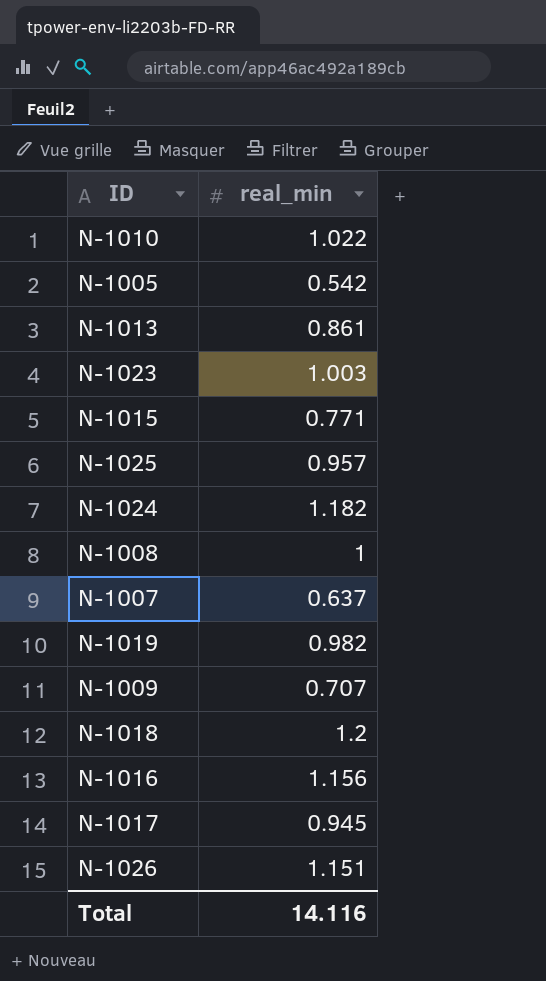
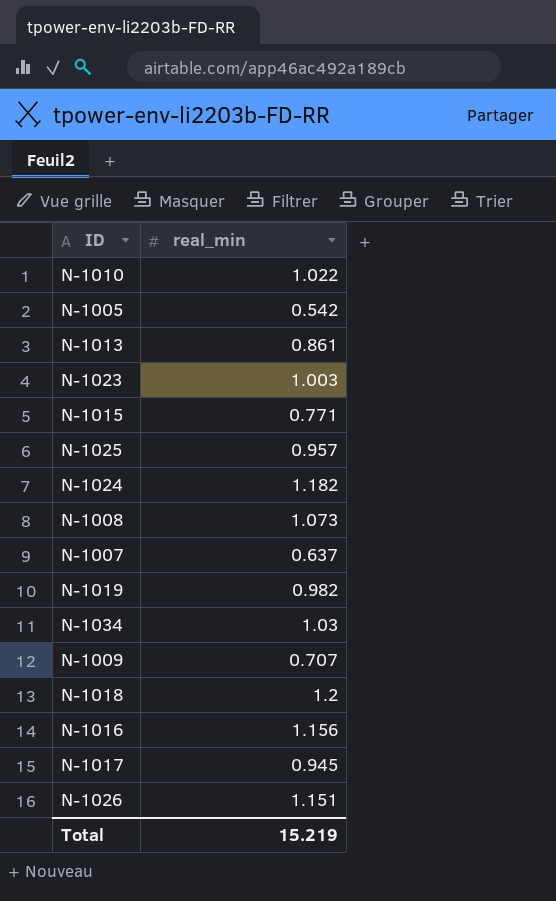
N-1008 | real_min: 1 -> 1.073
row N-1034: none -> 1.03
Total | real_min: 14.116 -> 15.219

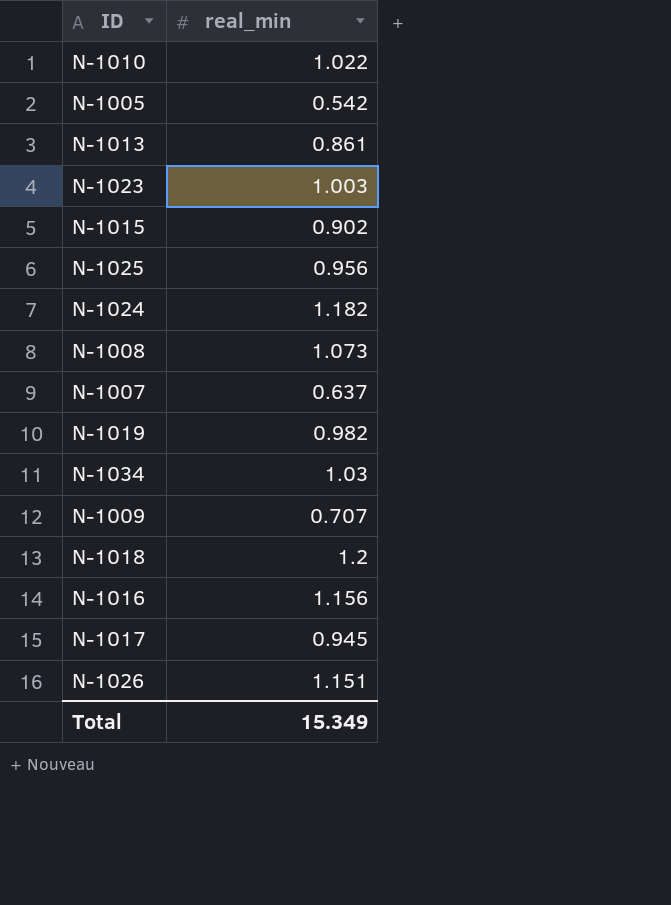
N-1015 | real_min: 0.771 -> 0.902
N-1025 | real_min: 0.957 -> 0.956
Total | real_min: 15.219 -> 15.349

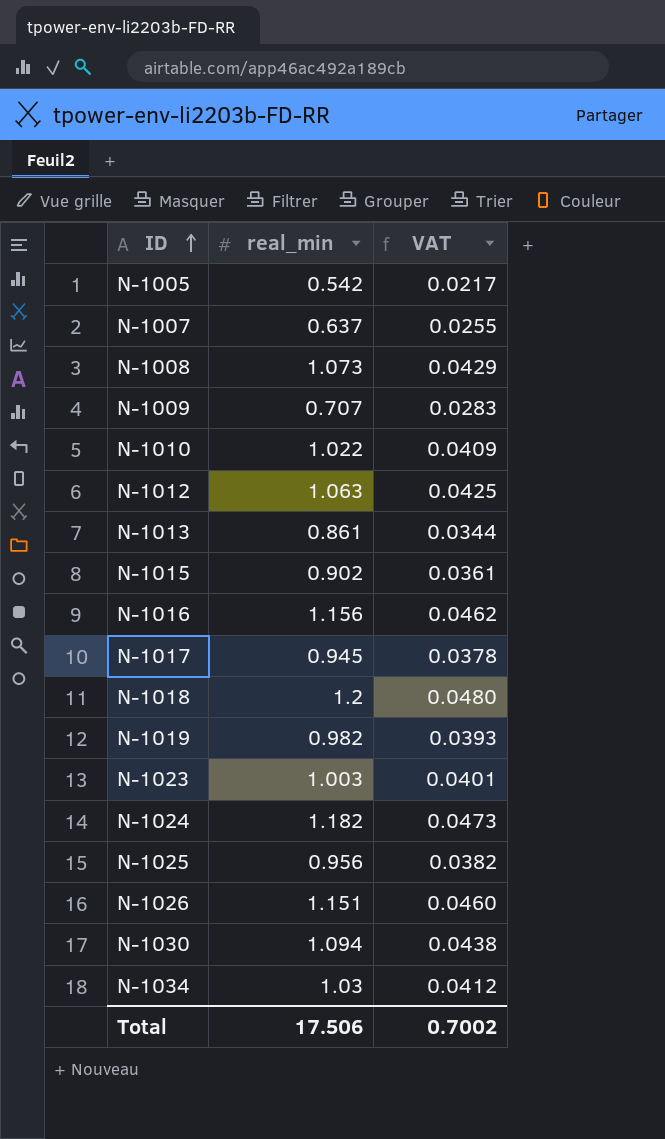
row order: none -> ID ascending
column VAT | formula: none -> [real_min] * 0.04
row N-1012: none -> 1.063 | 0.0425
row N-1030: none -> 1.094 | 0.0438
Total | real_min: 15.349 -> 17.506

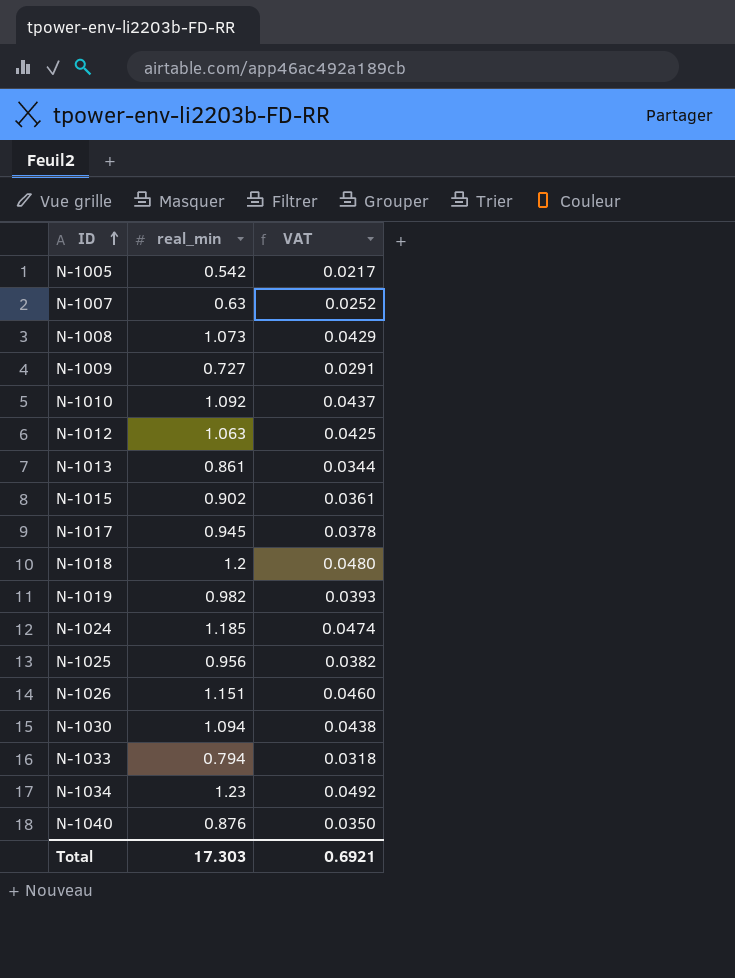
row N-1016: 1.156 | 0.0462 -> none
row N-1023: 1.003 | 0.0401 -> none
N-1007 | real_min: 0.637 -> 0.63
N-1007 | VAT: 0.0255 -> 0.0252
N-1009 | real_min: 0.707 -> 0.727
N-1009 | VAT: 0.0283 -> 0.0291
N-1010 | real_min: 1.022 -> 1.092
N-1010 | VAT: 0.0409 -> 0.0437
N-1024 | real_min: 1.182 -> 1.185
N-1024 | VAT: 0.0473 -> 0.0474
row N-1033: none -> 0.794 | 0.0318
N-1034 | real_min: 1.03 -> 1.23
N-1034 | VAT: 0.0412 -> 0.0492
row N-1040: none -> 0.876 | 0.0350
Total | real_min: 17.506 -> 17.303
Total | VAT: 0.7002 -> 0.6921

